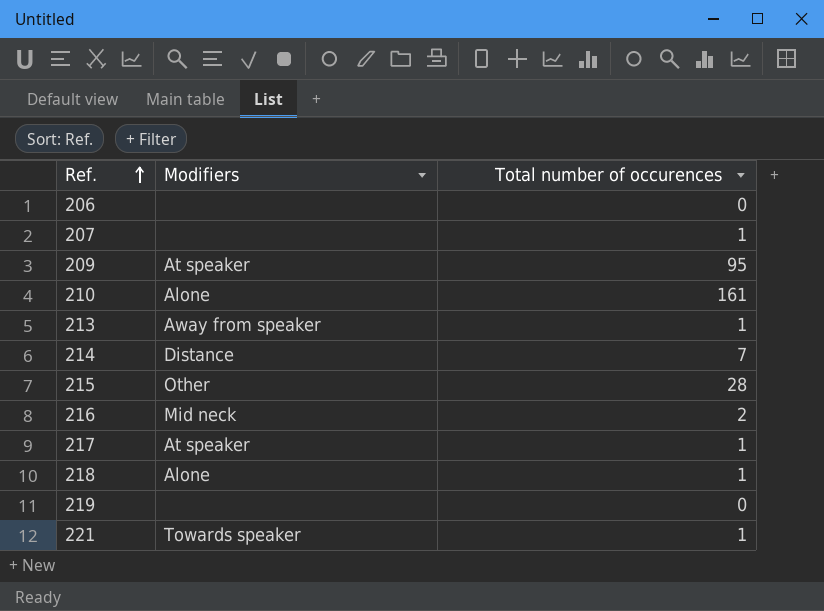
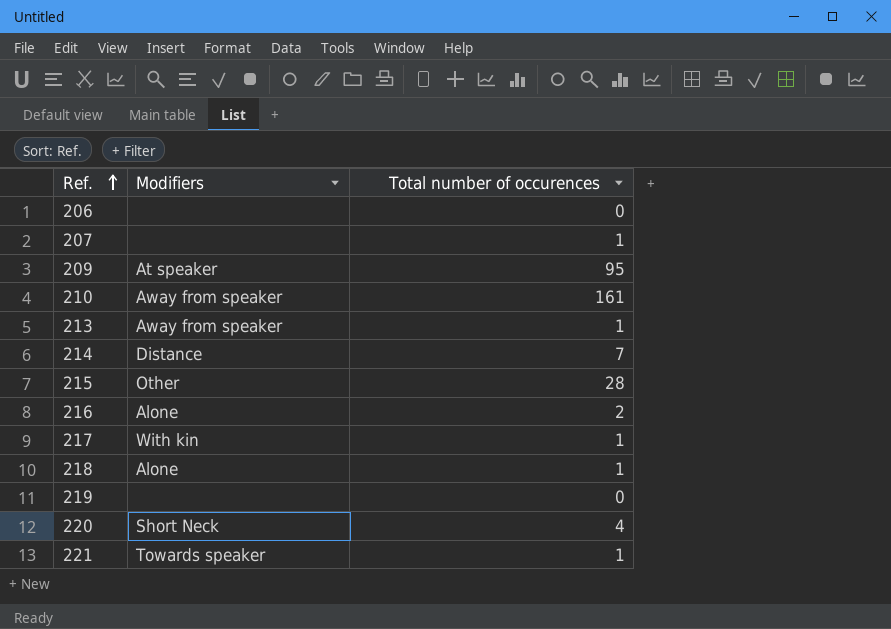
210 | Modifiers: Alone -> Away from speaker
216 | Modifiers: Mid neck -> Alone
217 | Modifiers: At speaker -> With kin
row 220: none -> Short Neck | 4

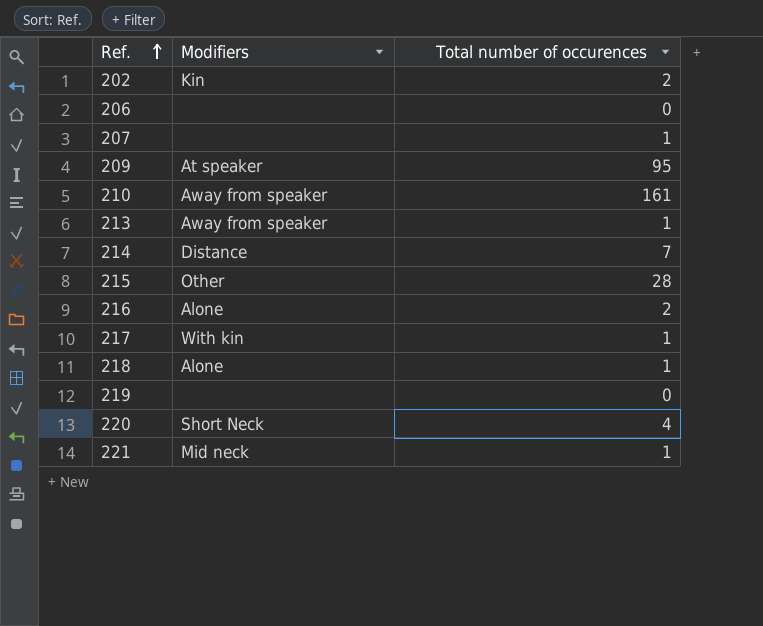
row 202: none -> Kin | 2
221 | Modifiers: Towards speaker -> Mid neck

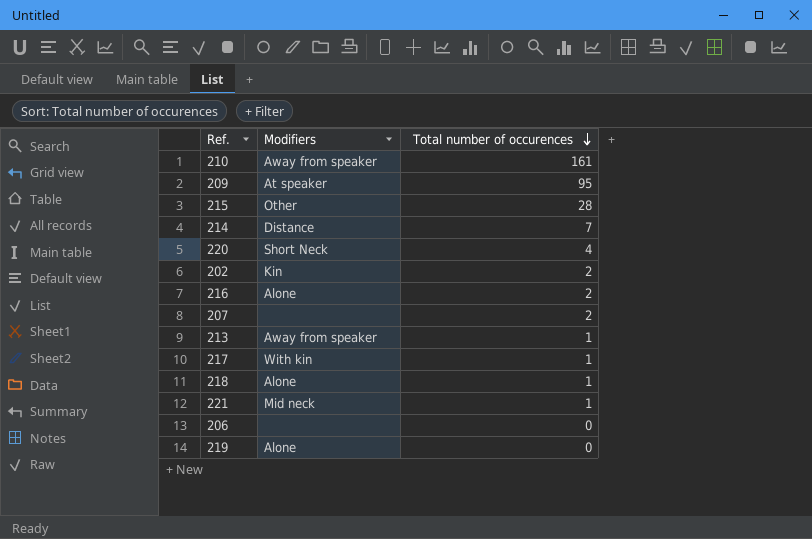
row order: Ref. ascending -> Total number of occurences descending
207 | Total number of occurences: 1 -> 2
219 | Modifiers: none -> Alone

